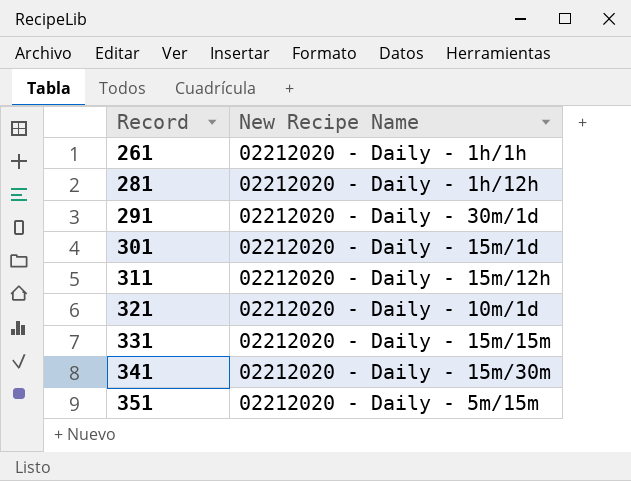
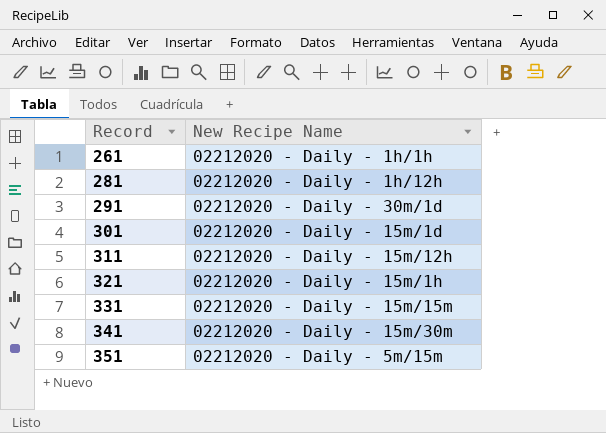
321 | New Recipe Name: 02212020 - Daily - 10m/1d -> 02212020 - Daily - 15m/1h

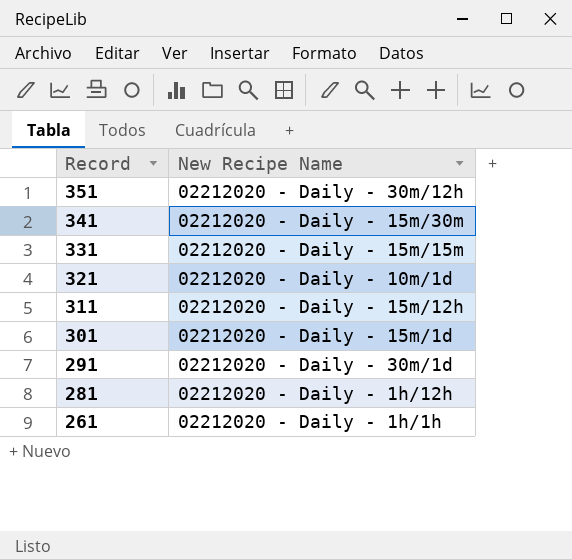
row order: Record ascending -> Record descending
351 | New Recipe Name: 02212020 - Daily - 5m/15m -> 02212020 - Daily - 30m/12h
321 | New Recipe Name: 02212020 - Daily - 15m/1h -> 02212020 - Daily - 10m/1d

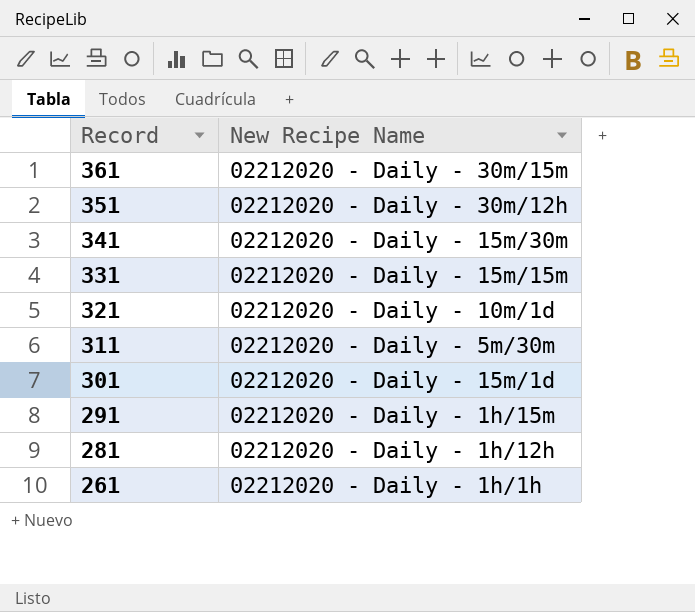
row 361: none -> 02212020 - Daily - 30m/15m
311 | New Recipe Name: 02212020 - Daily - 15m/12h -> 02212020 - Daily - 5m/30m
291 | New Recipe Name: 02212020 - Daily - 30m/1d -> 02212020 - Daily - 1h/15m

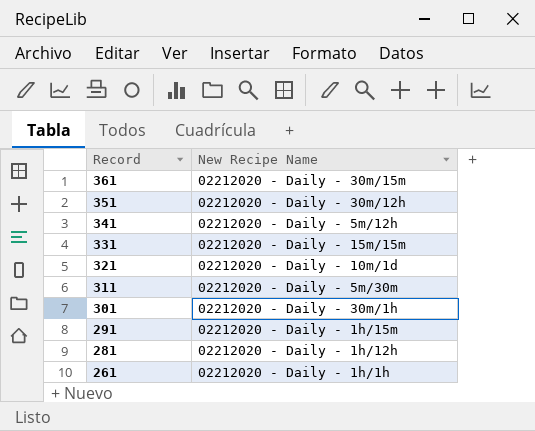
341 | New Recipe Name: 02212020 - Daily - 15m/30m -> 02212020 - Daily - 5m/12h
301 | New Recipe Name: 02212020 - Daily - 15m/1d -> 02212020 - Daily - 30m/1h

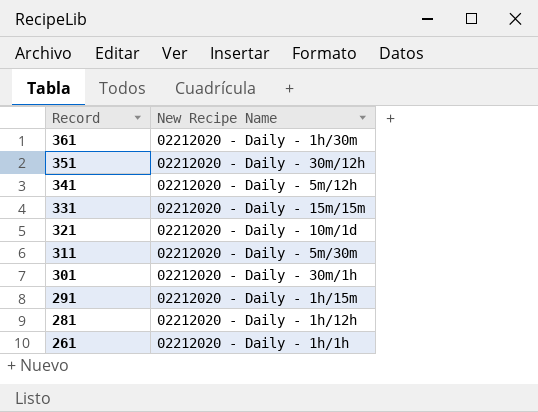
361 | New Recipe Name: 02212020 - Daily - 30m/15m -> 02212020 - Daily - 1h/30m

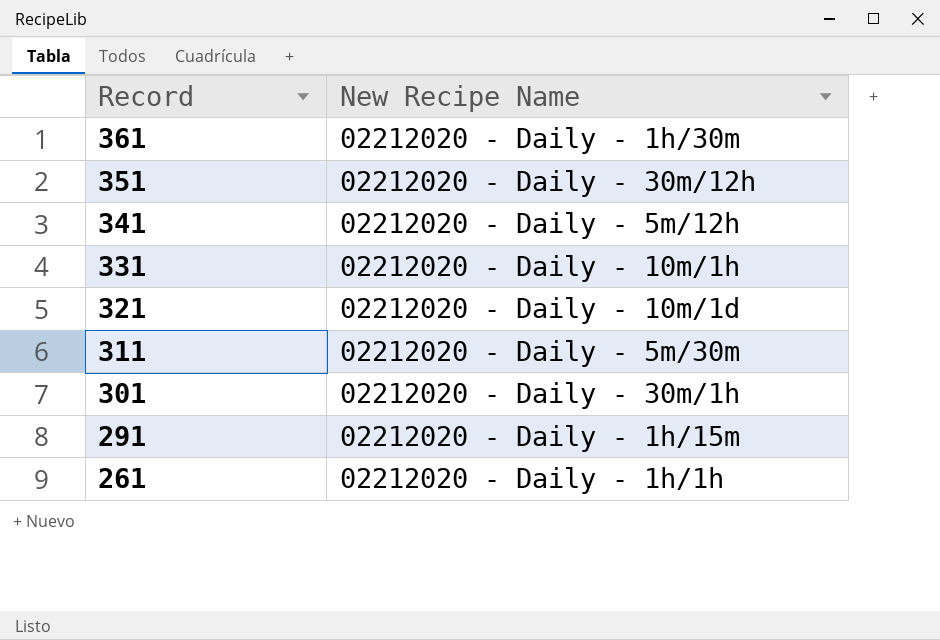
row 281: 02212020 - Daily - 1h/12h -> none
331 | New Recipe Name: 02212020 - Daily - 15m/15m -> 02212020 - Daily - 10m/1h

